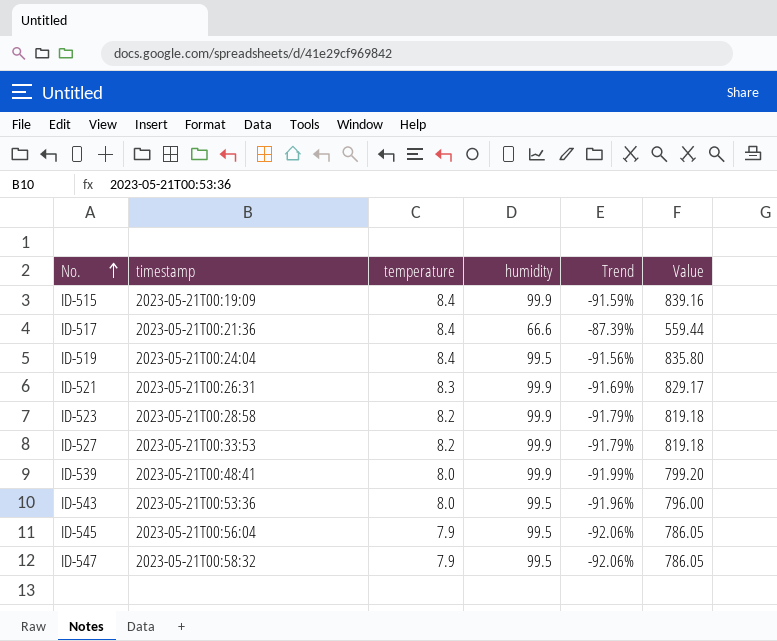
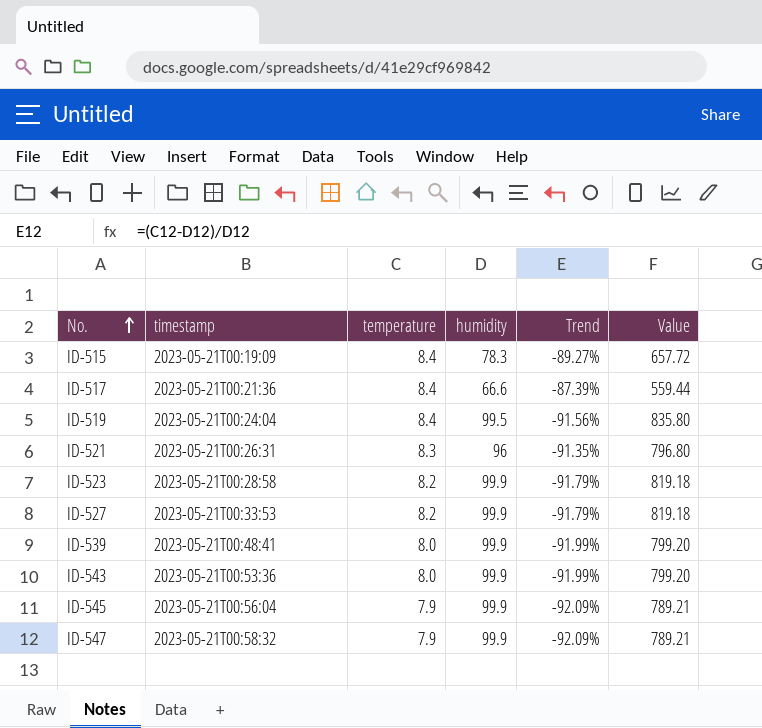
ID-515 | humidity: 99.9 -> 78.3
ID-515 | Trend: -91.59% -> -89.27%
ID-515 | Value: 839.16 -> 657.72
ID-521 | humidity: 99.9 -> 96
ID-521 | Trend: -91.69% -> -91.35%
ID-521 | Value: 829.17 -> 796.80
ID-543 | humidity: 99.5 -> 99.9
ID-543 | Trend: -91.96% -> -91.99%
ID-543 | Value: 796.00 -> 799.20
ID-545 | humidity: 99.5 -> 99.9
ID-545 | Trend: -92.06% -> -92.09%
ID-545 | Value: 786.05 -> 789.21
ID-547 | humidity: 99.5 -> 99.9
ID-547 | Trend: -92.06% -> -92.09%
ID-547 | Value: 786.05 -> 789.21

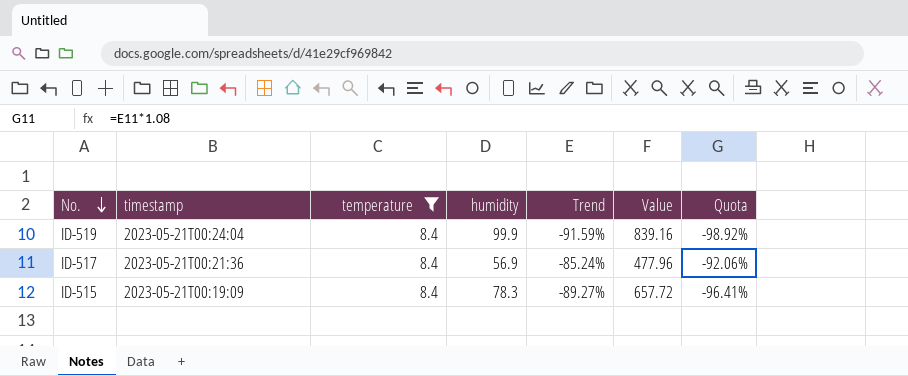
filter: none -> temperature = 8.4
row order: No. ascending -> No. descending
column Quota | formula: none -> [Trend] * 1.08
ID-519 | humidity: 99.5 -> 99.9
ID-519 | Trend: -91.56% -> -91.59%
ID-519 | Value: 835.80 -> 839.16
ID-517 | humidity: 66.6 -> 56.9
ID-517 | Trend: -87.39% -> -85.24%
ID-517 | Value: 559.44 -> 477.96

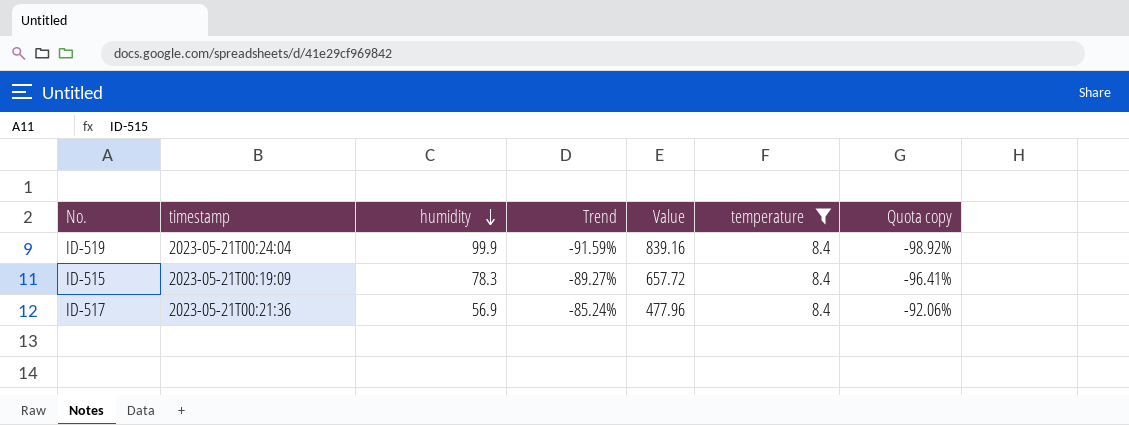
row order: No. descending -> humidity descending
column temperature | position: 3 -> 6
column name: Quota -> Quota copy

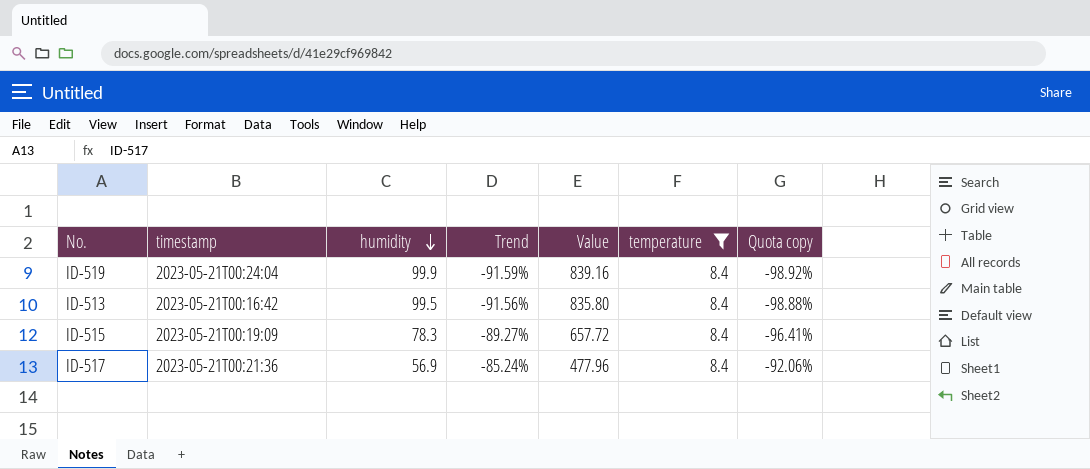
row ID-513: none -> 2023-05-21T00:16:42 | 99.5 | -91.56% | 835.80 | 8.4 | -98.88%

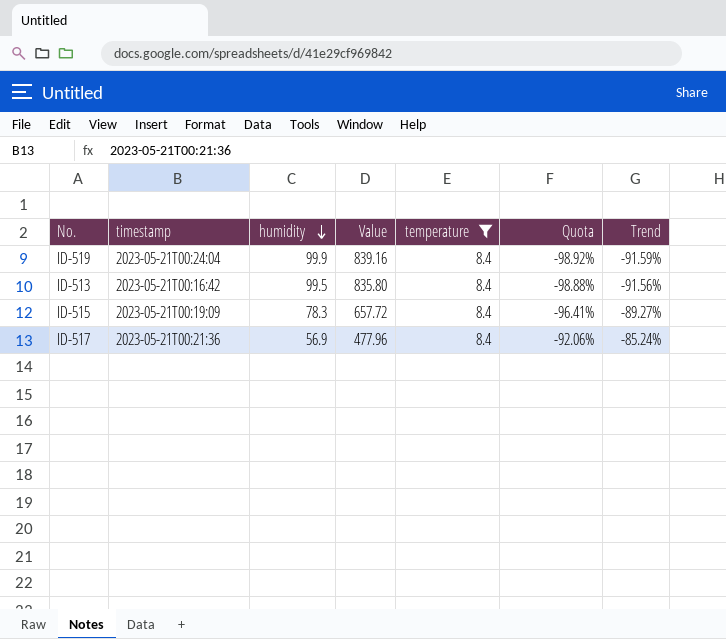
column name: Quota copy -> Quota
column Trend | position: 4 -> 7

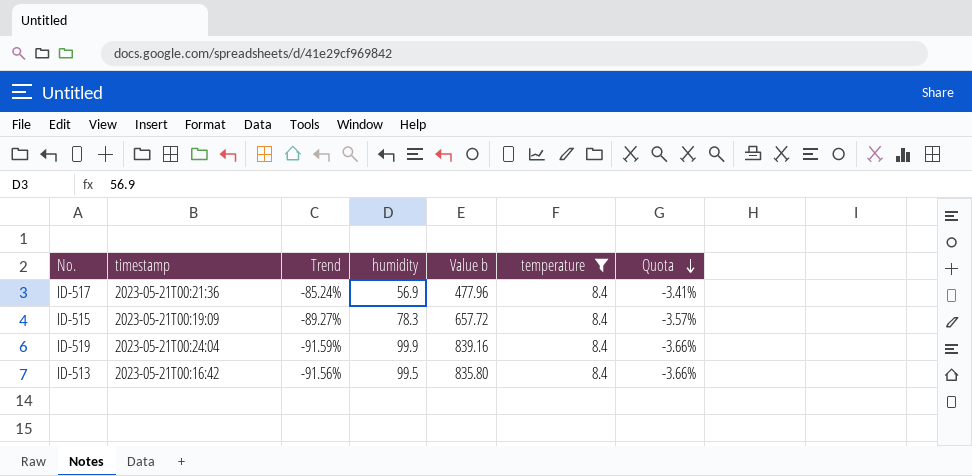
row order: humidity descending -> Quota descending
column Trend | position: 7 -> 3
column name: Value -> Value b
column Quota | formula: [Trend] * 1.08 -> [Trend] * 0.04

